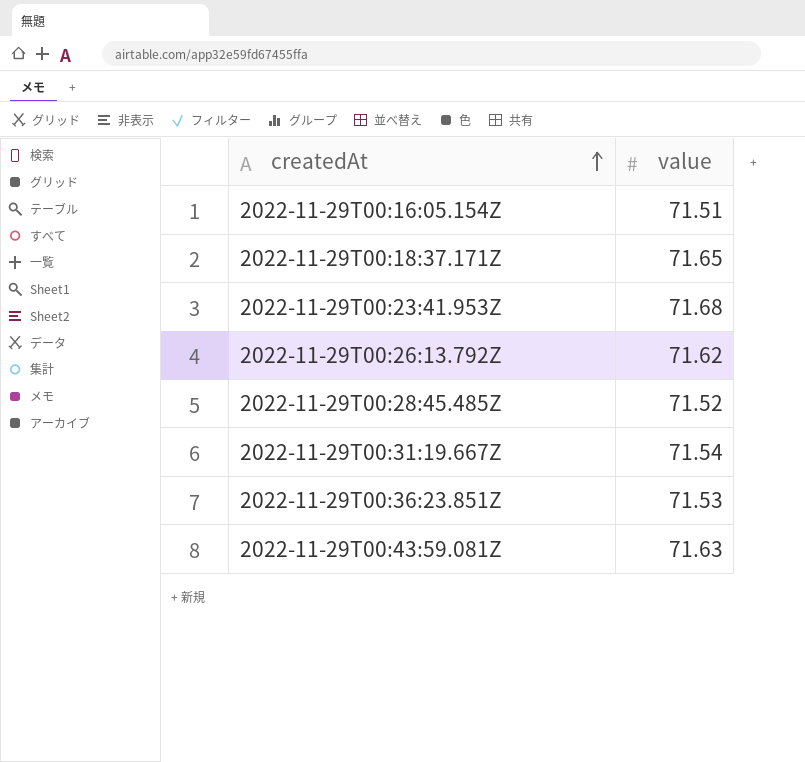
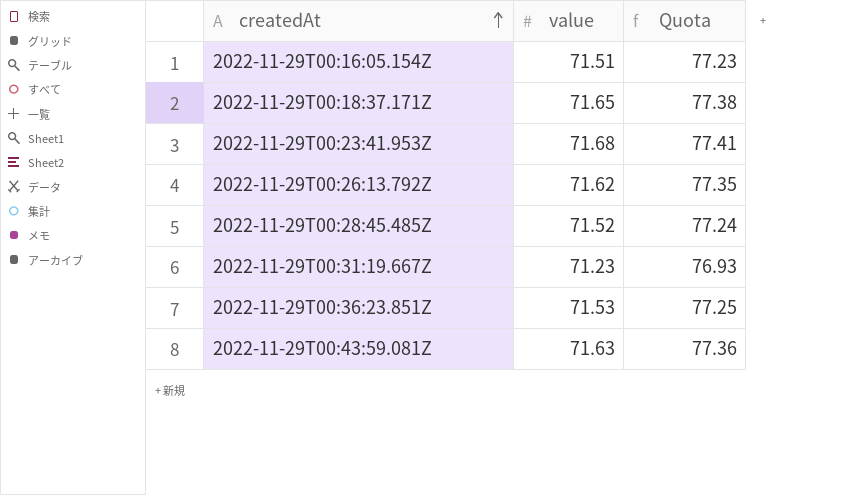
column Quota | formula: none -> [value] * 1.08
2022-11-29T00:31:19.667Z | value: 71.54 -> 71.23

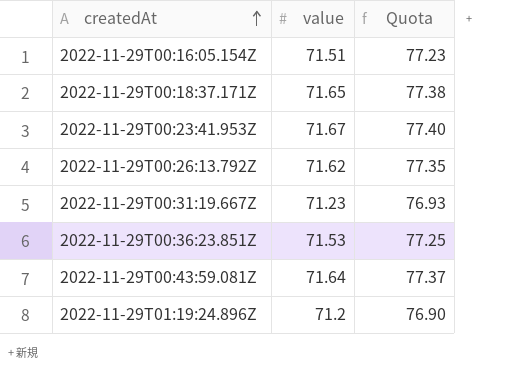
row 2022-11-29T00:28:45.485Z: 71.52 | 77.24 -> none
2022-11-29T00:23:41.953Z | value: 71.68 -> 71.67
2022-11-29T00:23:41.953Z | Quota: 77.41 -> 77.40
2022-11-29T00:43:59.081Z | value: 71.63 -> 71.64
2022-11-29T00:43:59.081Z | Quota: 77.36 -> 77.37
row 2022-11-29T01:19:24.896Z: none -> 71.2 | 76.90

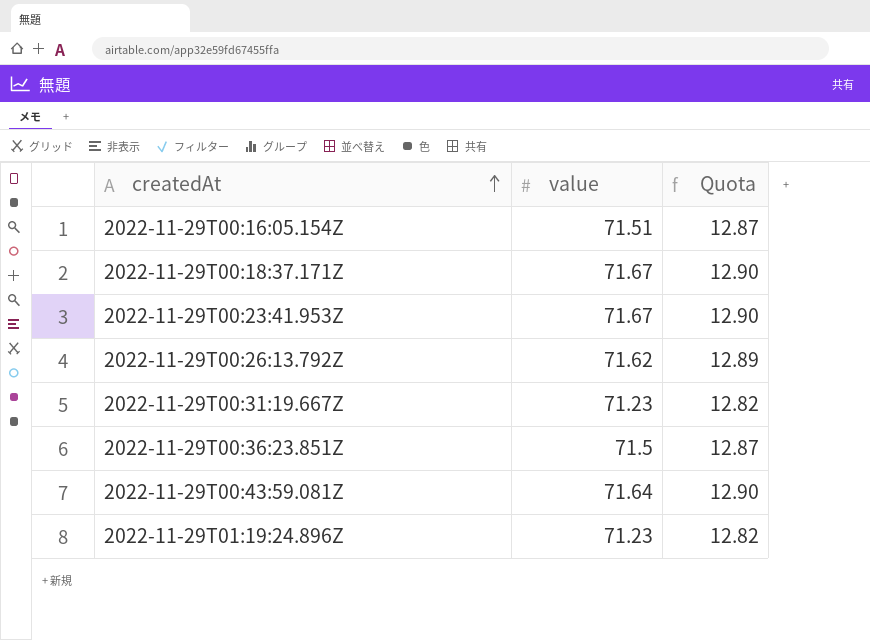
column Quota | formula: [value] * 1.08 -> [value] * 0.18
2022-11-29T00:18:37.171Z | value: 71.65 -> 71.67
2022-11-29T00:36:23.851Z | value: 71.53 -> 71.5
2022-11-29T01:19:24.896Z | value: 71.2 -> 71.23

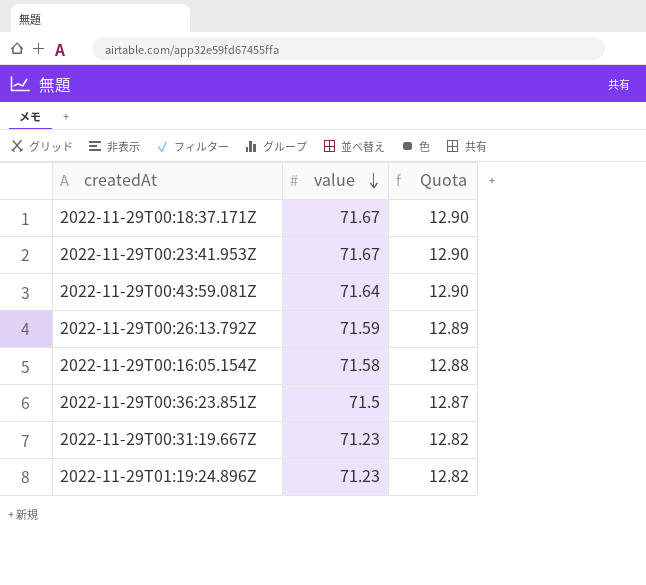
row order: createdAt ascending -> value descending
2022-11-29T00:26:13.792Z | value: 71.62 -> 71.59
2022-11-29T00:16:05.154Z | value: 71.51 -> 71.58
2022-11-29T00:16:05.154Z | Quota: 12.87 -> 12.88

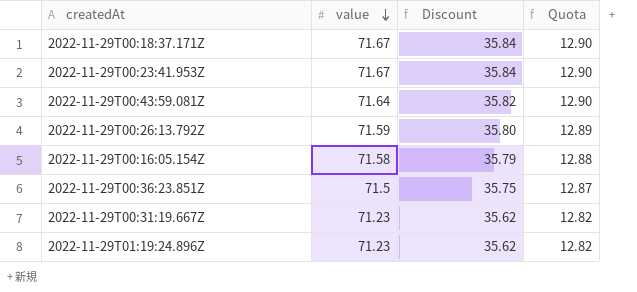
column Discount | formula: none -> [value] * 0.5

